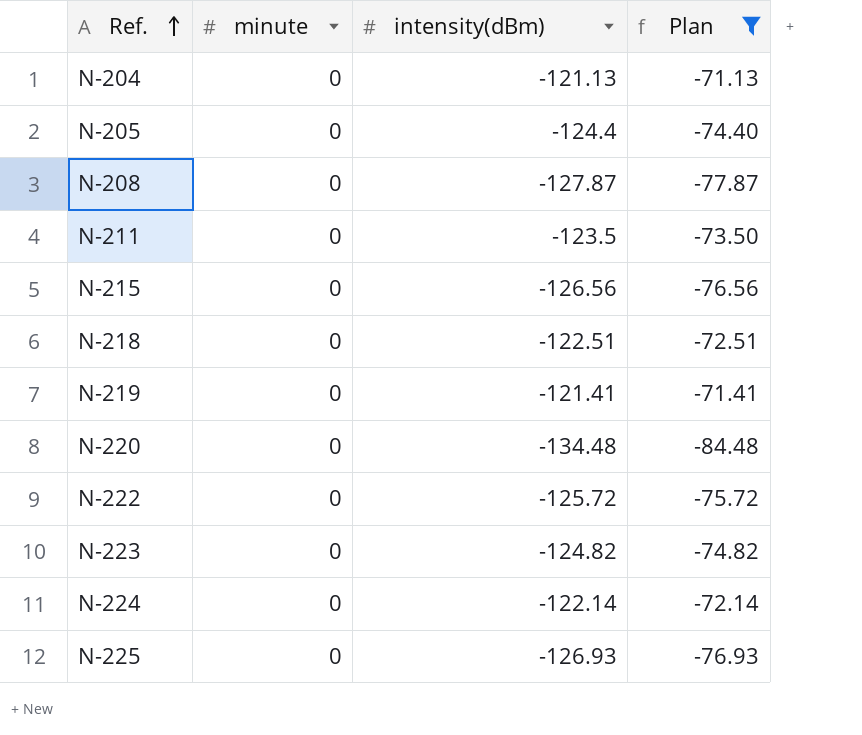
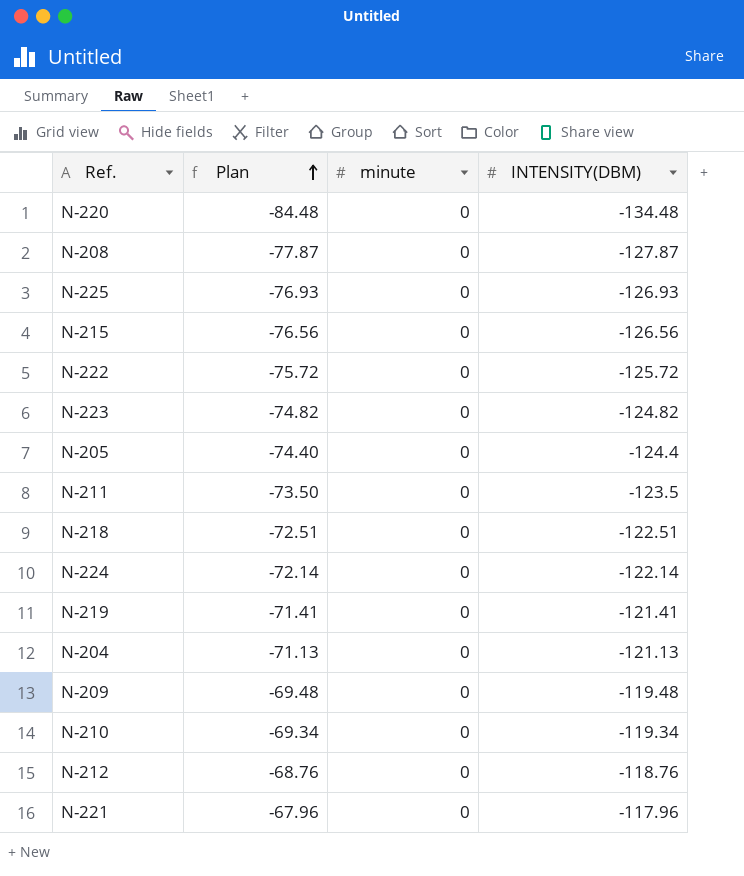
filter: Plan <= -71.13 -> none
row order: Ref. ascending -> Plan ascending
column Plan | position: 4 -> 2
column name: intensity(dBm) -> INTENSITY(DBM)

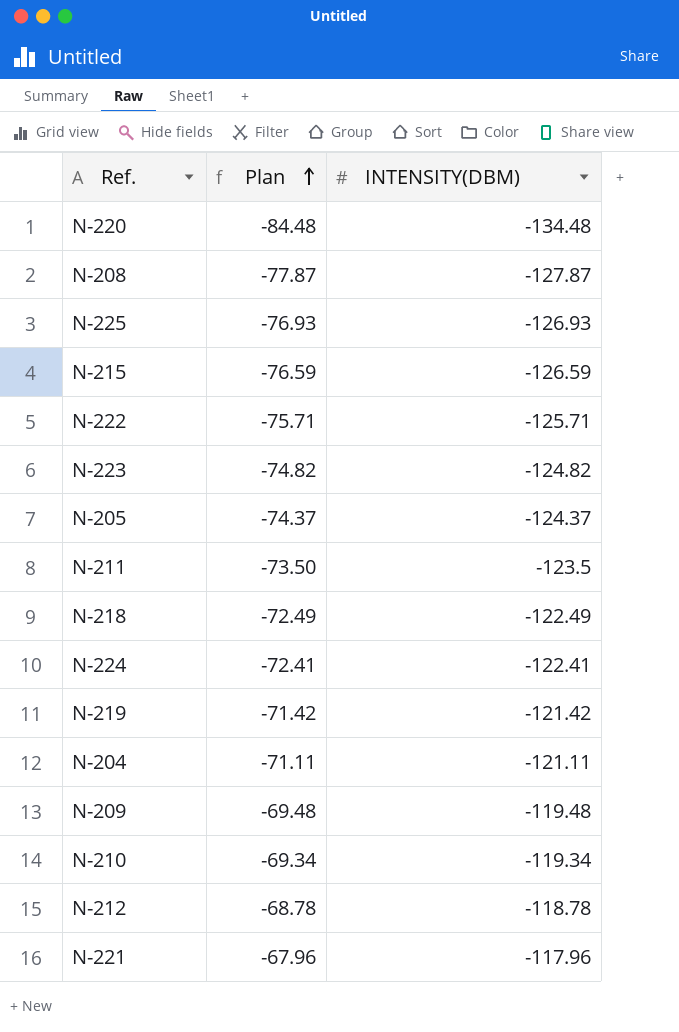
column minute | position: 3 -> none
N-215 | Plan: -76.56 -> -76.59
N-215 | INTENSITY(DBM): -126.56 -> -126.59
N-222 | Plan: -75.72 -> -75.71
N-222 | INTENSITY(DBM): -125.72 -> -125.71
N-205 | Plan: -74.40 -> -74.37
N-205 | INTENSITY(DBM): -124.4 -> -124.37
N-218 | Plan: -72.51 -> -72.49
N-218 | INTENSITY(DBM): -122.51 -> -122.49
N-224 | Plan: -72.14 -> -72.41
N-224 | INTENSITY(DBM): -122.14 -> -122.41
N-219 | Plan: -71.41 -> -71.42
N-219 | INTENSITY(DBM): -121.41 -> -121.42
N-204 | Plan: -71.13 -> -71.11
N-204 | INTENSITY(DBM): -121.13 -> -121.11
N-212 | Plan: -68.76 -> -68.78
N-212 | INTENSITY(DBM): -118.76 -> -118.78

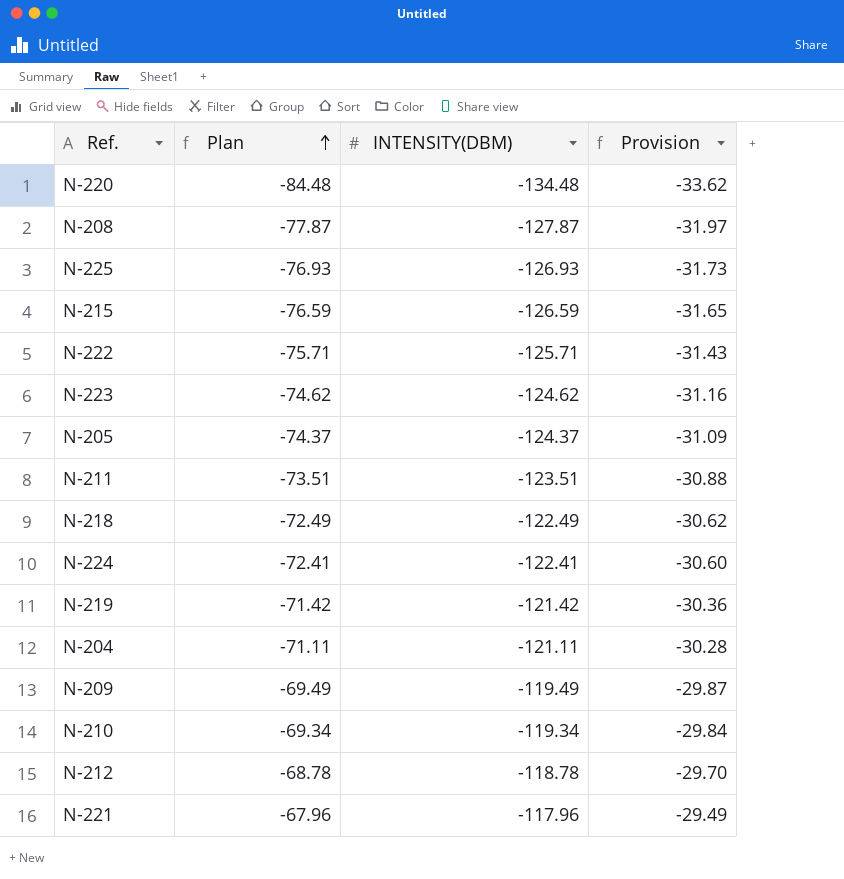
column Provision | formula: none -> [INTENSITY(DBM)] * 0.25
N-223 | Plan: -74.82 -> -74.62
N-223 | INTENSITY(DBM): -124.82 -> -124.62
N-211 | Plan: -73.50 -> -73.51
N-211 | INTENSITY(DBM): -123.5 -> -123.51
N-209 | Plan: -69.48 -> -69.49
N-209 | INTENSITY(DBM): -119.48 -> -119.49

